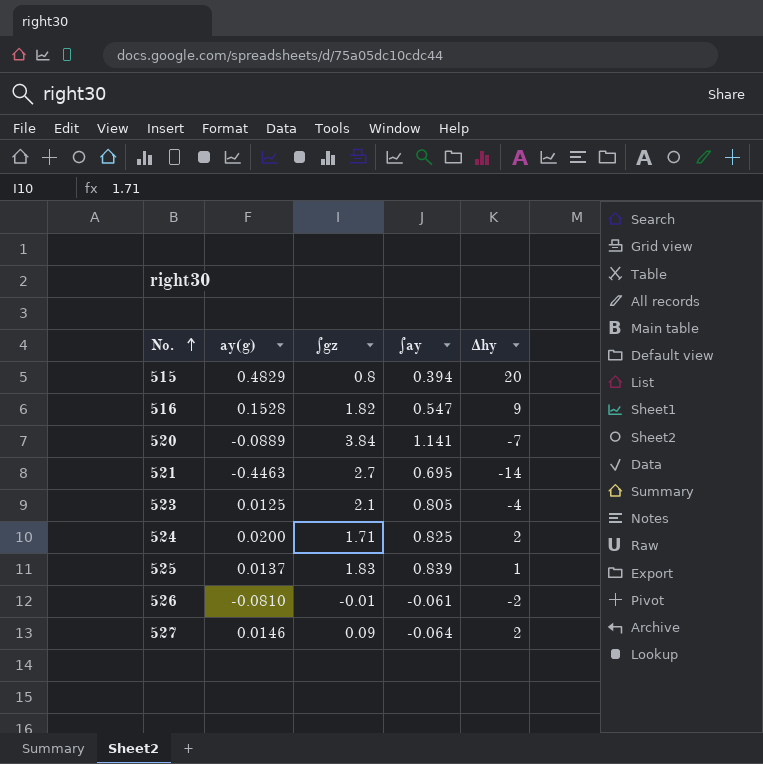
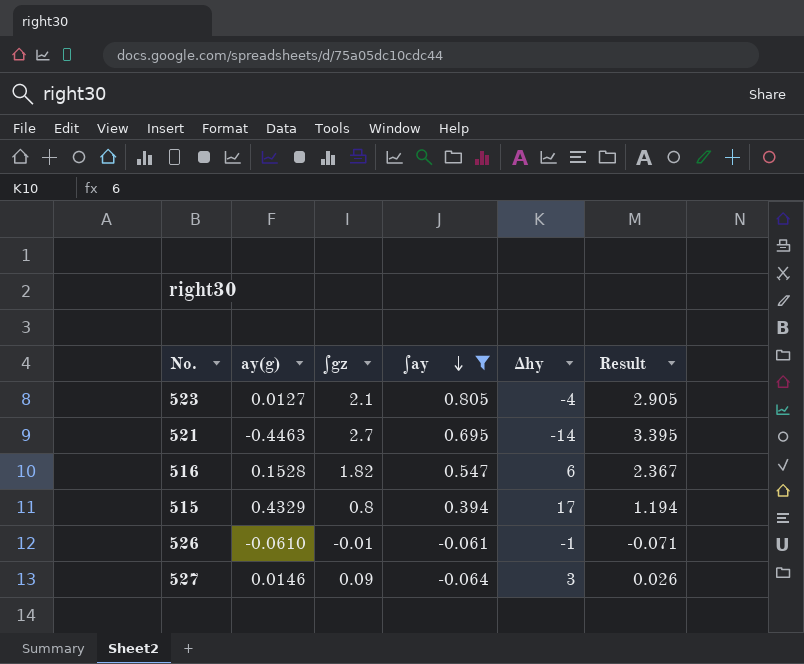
filter: none -> ∫ay <= 0.805
row order: No. ascending -> ∫ay descending
column Result | formula: none -> [∫gz] + [∫ay]
523 | ay(g): 0.0125 -> 0.0127
516 | Δhy: 9 -> 6
515 | ay(g): 0.4829 -> 0.4329
515 | Δhy: 20 -> 17
526 | ay(g): -0.0810 -> -0.0610
526 | Δhy: -2 -> -1
527 | Δhy: 2 -> 3

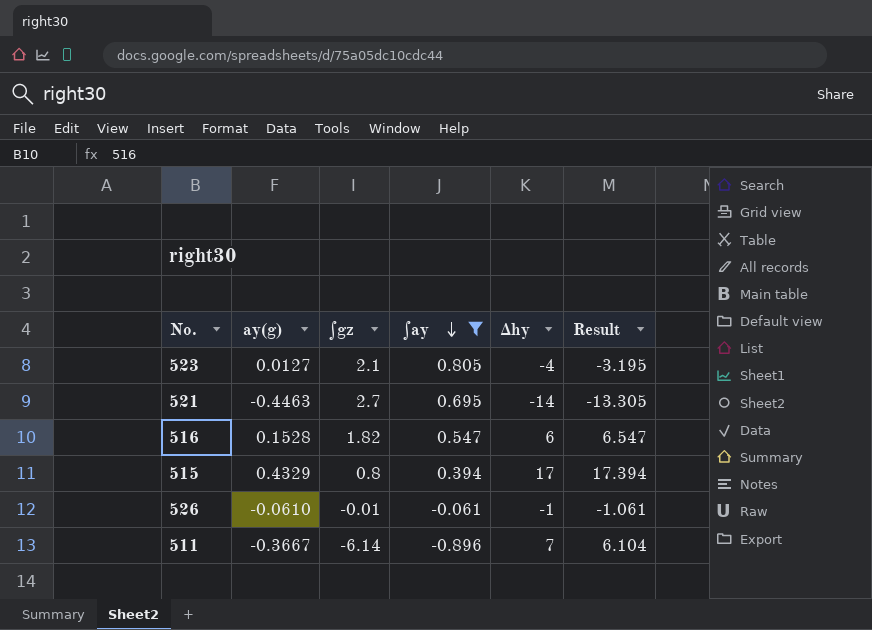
column Result | formula: [∫gz] + [∫ay] -> [∫ay] + [Δhy]
row 527: 0.0146 | 0.09 | -0.064 | 3 | 0.026 -> none
row 511: none -> -0.3667 | -6.14 | -0.896 | 7 | 6.104

